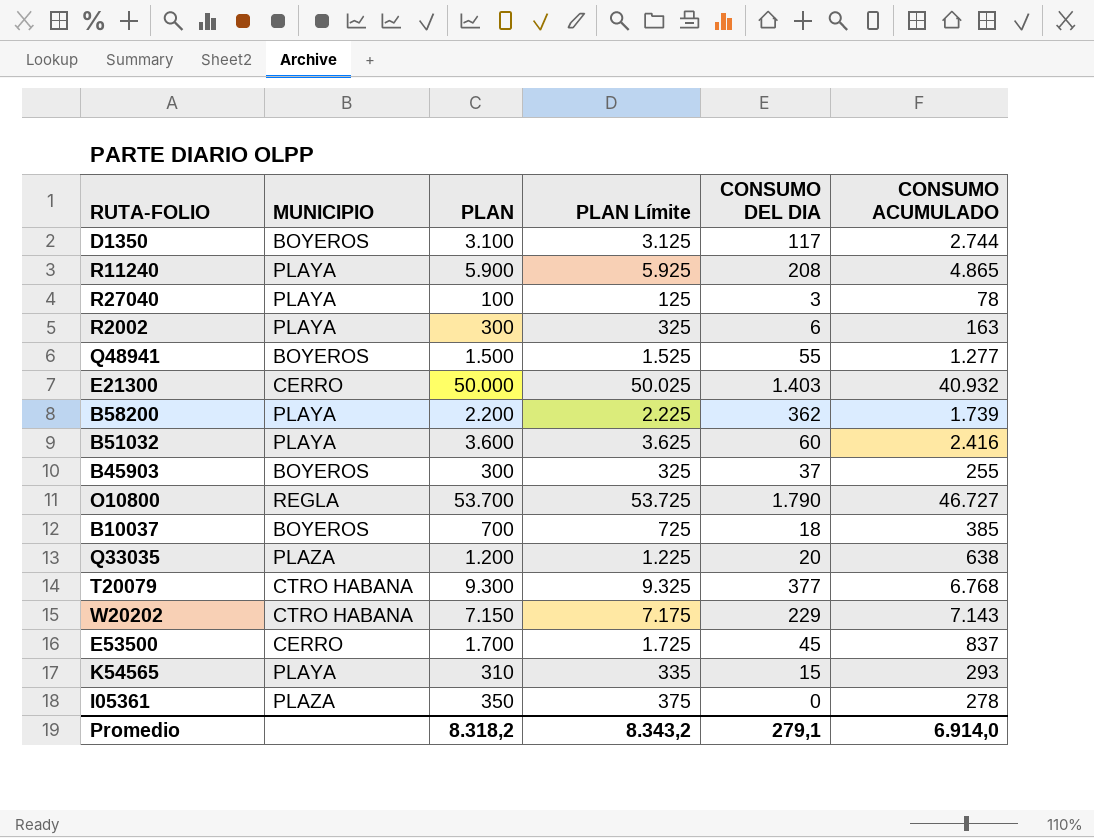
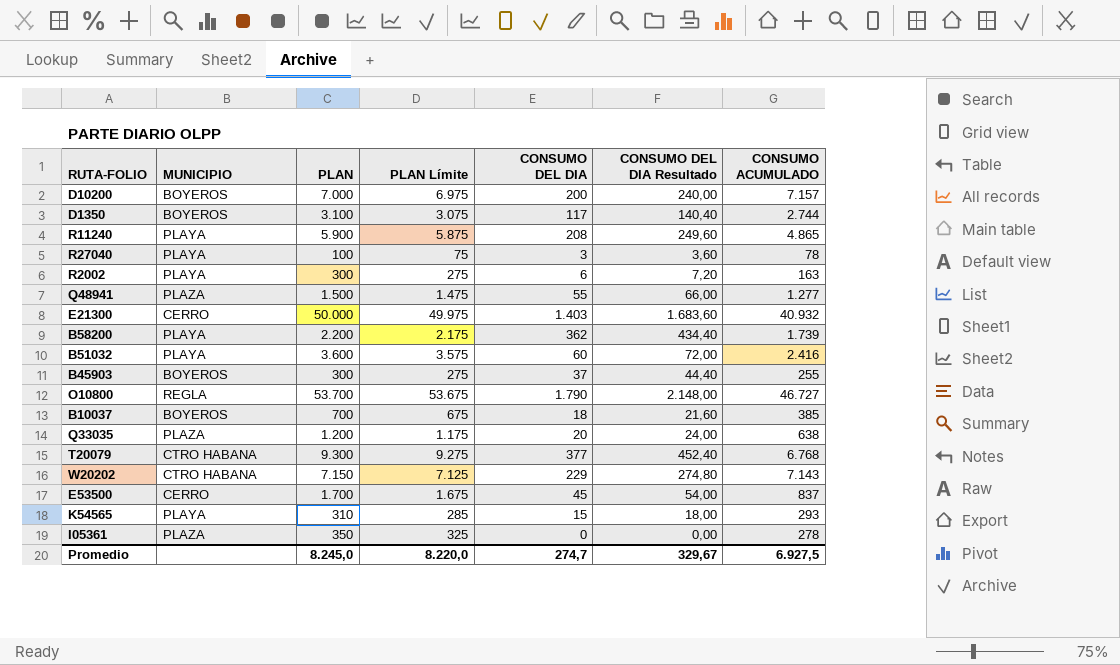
column PLAN Límite | formula: [PLAN] + 25 -> [PLAN] - 25
column CONSUMO DEL DIA Resultado | formula: none -> [CONSUMO DEL DIA] * 1,2
row D10200: none -> BOYEROS | 7.000 | 6.975 | 200 | 240,00 | 7.157
Q48941 | MUNICIPIO: BOYEROS -> PLAZA
Promedio | PLAN: 8.318,2 -> 8.245,0
Promedio | PLAN Límite: 8.343,2 -> 8.220,0
Promedio | CONSUMO DEL DIA: 279,1 -> 274,7
Promedio | CONSUMO ACUMULADO: 6.914,0 -> 6.927,5

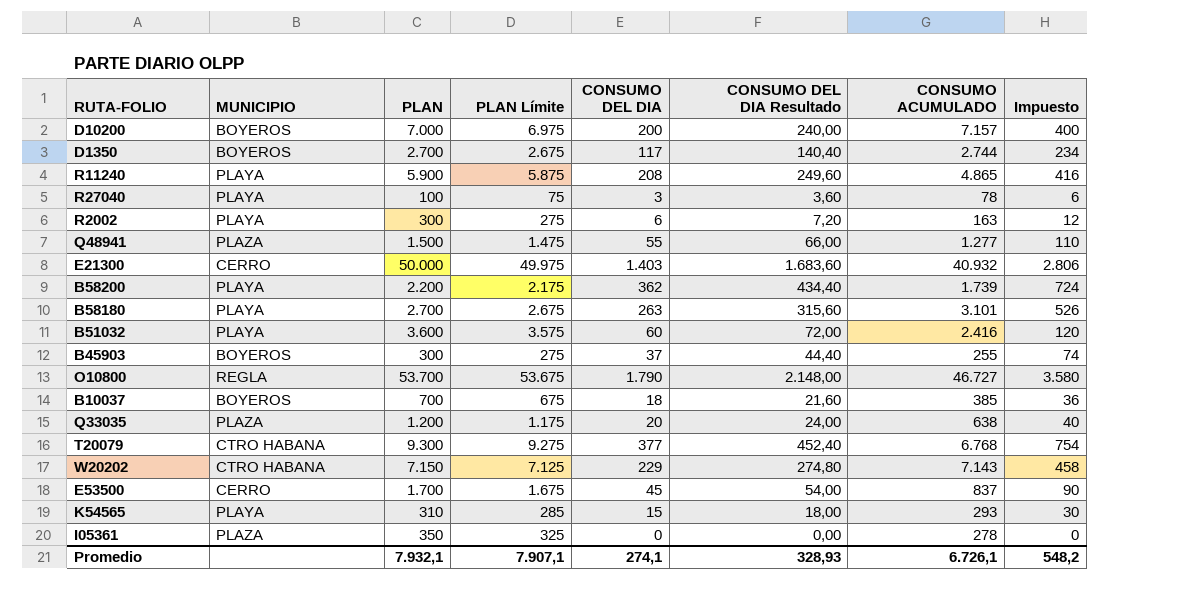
column Impuesto | formula: none -> [CONSUMO DEL DIA] * 2
D1350 | PLAN: 3.100 -> 2.700
D1350 | PLAN Límite: 3.075 -> 2.675
row B58180: none -> PLAYA | 2.700 | 2.675 | 263 | 315,60 | 3.101 | 526
Promedio | PLAN: 8.245,0 -> 7.932,1
Promedio | PLAN Límite: 8.220,0 -> 7.907,1
Promedio | CONSUMO DEL DIA: 274,7 -> 274,1
Promedio | CONSUMO DEL DIA Resultado: 329,67 -> 328,93
Promedio | CONSUMO ACUMULADO: 6.927,5 -> 6.726,1

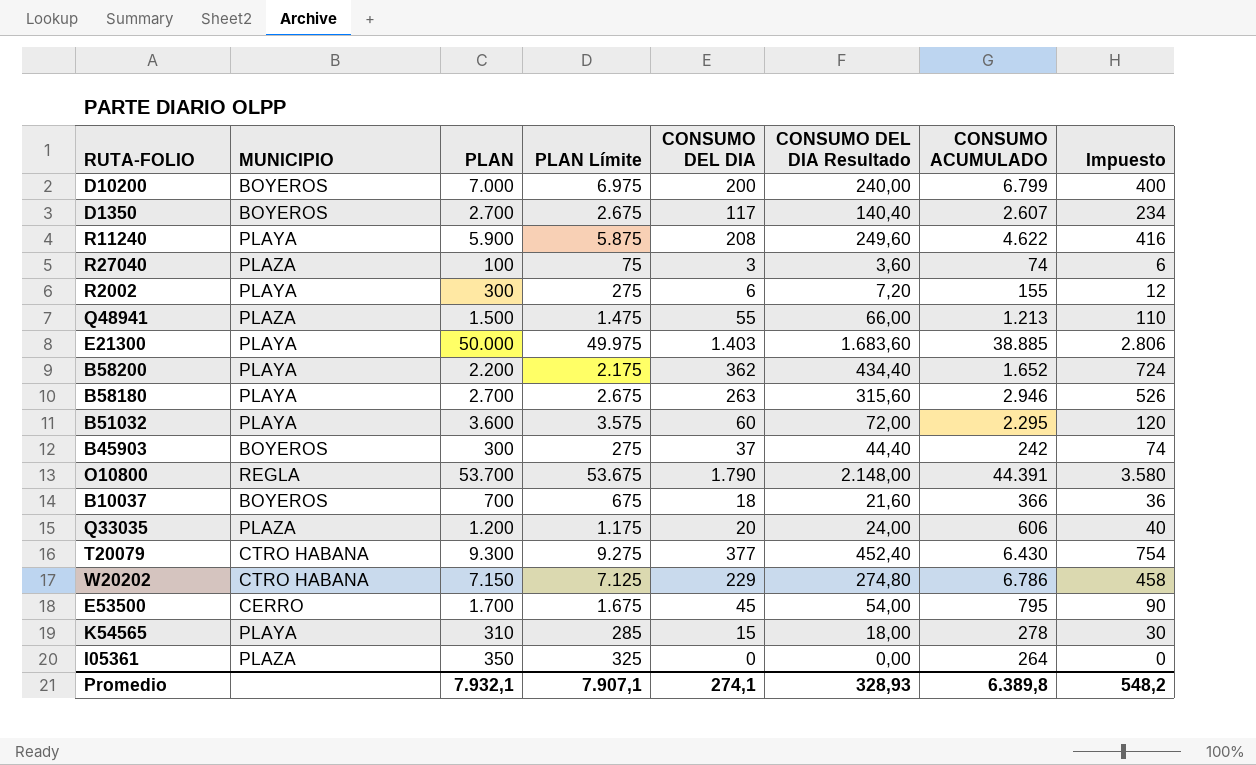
D10200 | CONSUMO ACUMULADO: 7.157 -> 6.799
D1350 | CONSUMO ACUMULADO: 2.744 -> 2.607
R11240 | CONSUMO ACUMULADO: 4.865 -> 4.622
R27040 | MUNICIPIO: PLAYA -> PLAZA
R27040 | CONSUMO ACUMULADO: 78 -> 74
R2002 | CONSUMO ACUMULADO: 163 -> 155
Q48941 | CONSUMO ACUMULADO: 1.277 -> 1.213
E21300 | MUNICIPIO: CERRO -> PLAYA
E21300 | CONSUMO ACUMULADO: 40.932 -> 38.885
B58200 | CONSUMO ACUMULADO: 1.739 -> 1.652
B58180 | CONSUMO ACUMULADO: 3.101 -> 2.946
B51032 | CONSUMO ACUMULADO: 2.416 -> 2.295
B45903 | CONSUMO ACUMULADO: 255 -> 242
O10800 | CONSUMO ACUMULADO: 46.727 -> 44.391
B10037 | CONSUMO ACUMULADO: 385 -> 366
Q33035 | CONSUMO ACUMULADO: 638 -> 606
T20079 | CONSUMO ACUMULADO: 6.768 -> 6.430
W20202 | CONSUMO ACUMULADO: 7.143 -> 6.786
E53500 | CONSUMO ACUMULADO: 837 -> 795
K54565 | CONSUMO ACUMULADO: 293 -> 278
I05361 | CONSUMO ACUMULADO: 278 -> 264
Promedio | CONSUMO ACUMULADO: 6.726,1 -> 6.389,8

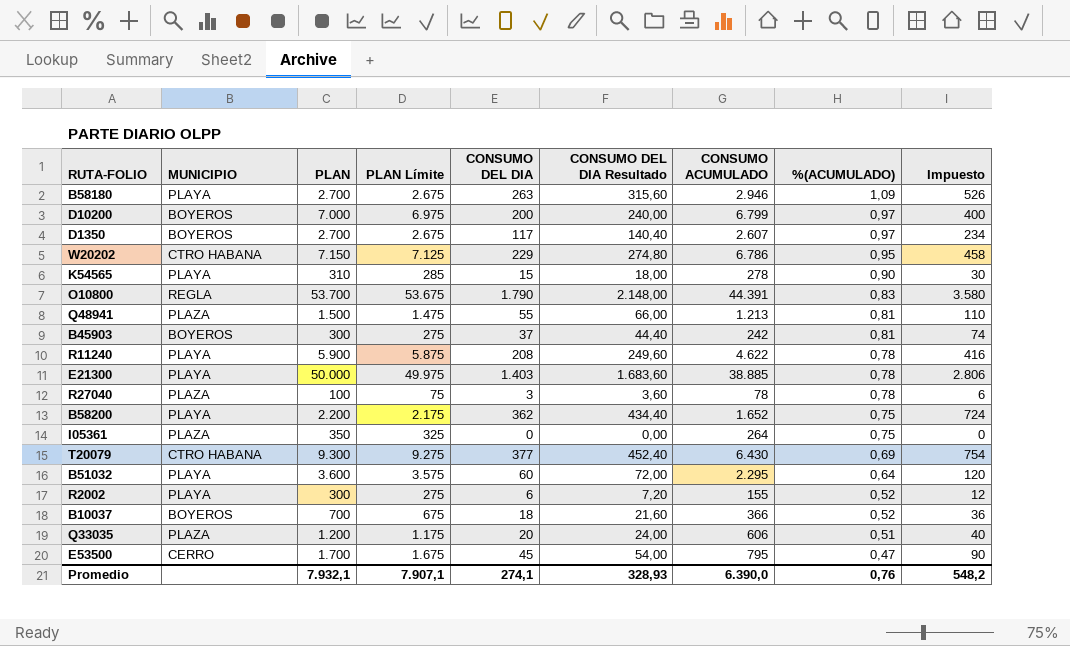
row order: none -> %(ACUMULADO) descending
column %(ACUMULADO) | formula: none -> [CONSUMO ACUMULADO] / [PLAN]
R27040 | CONSUMO ACUMULADO: 74 -> 78
Promedio | CONSUMO ACUMULADO: 6.389,8 -> 6.390,0

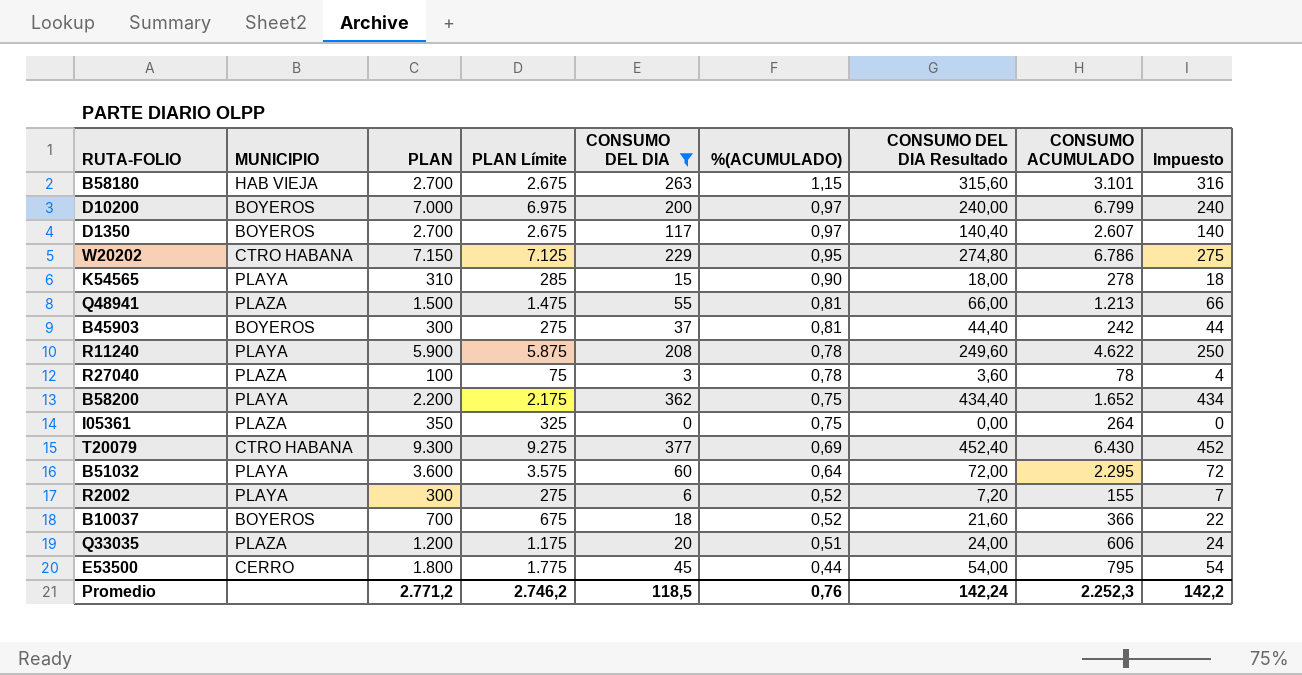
filter: none -> CONSUMO DEL DIA <= 377
column %(ACUMULADO) | position: 8 -> 6
column Impuesto | formula: [CONSUMO DEL DIA] * 2 -> [CONSUMO DEL DIA] * 1,2
B58180 | MUNICIPIO: PLAYA -> HAB VIEJA
B58180 | %(ACUMULADO): 1,09 -> 1,15
B58180 | CONSUMO ACUMULADO: 2.946 -> 3.101
E53500 | PLAN: 1.700 -> 1.800
E53500 | PLAN Límite: 1.675 -> 1.775
E53500 | %(ACUMULADO): 0,47 -> 0,44
Promedio | PLAN: 7.932,1 -> 2.771,2
Promedio | PLAN Límite: 7.907,1 -> 2.746,2
Promedio | CONSUMO DEL DIA: 274,1 -> 118,5
Promedio | CONSUMO DEL DIA Resultado: 328,93 -> 142,24
Promedio | CONSUMO ACUMULADO: 6.390,0 -> 2.252,3
Promedio | Impuesto: 548,2 -> 142,2

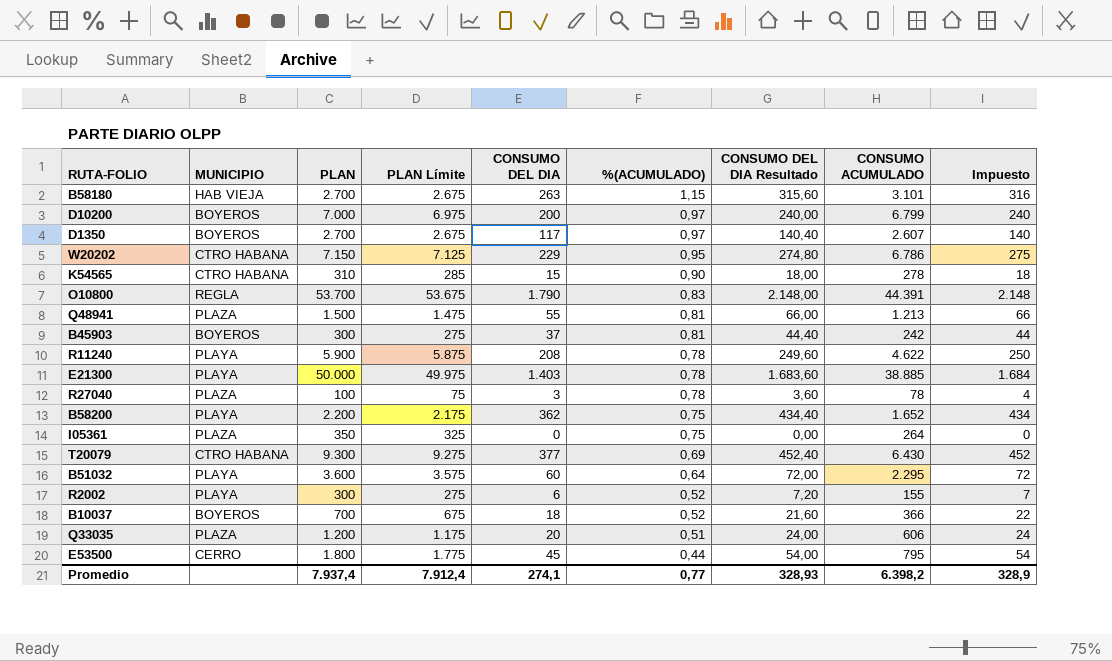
filter: CONSUMO DEL DIA <= 377 -> none
K54565 | MUNICIPIO: PLAYA -> CTRO HABANA
Promedio | PLAN: 2.771,2 -> 7.937,4
Promedio | PLAN Límite: 2.746,2 -> 7.912,4
Promedio | CONSUMO DEL DIA: 118,5 -> 274,1
Promedio | %(ACUMULADO): 0,76 -> 0,77
Promedio | CONSUMO DEL DIA Resultado: 142,24 -> 328,93
Promedio | CONSUMO ACUMULADO: 2.252,3 -> 6.398,2
Promedio | Impuesto: 142,2 -> 328,9

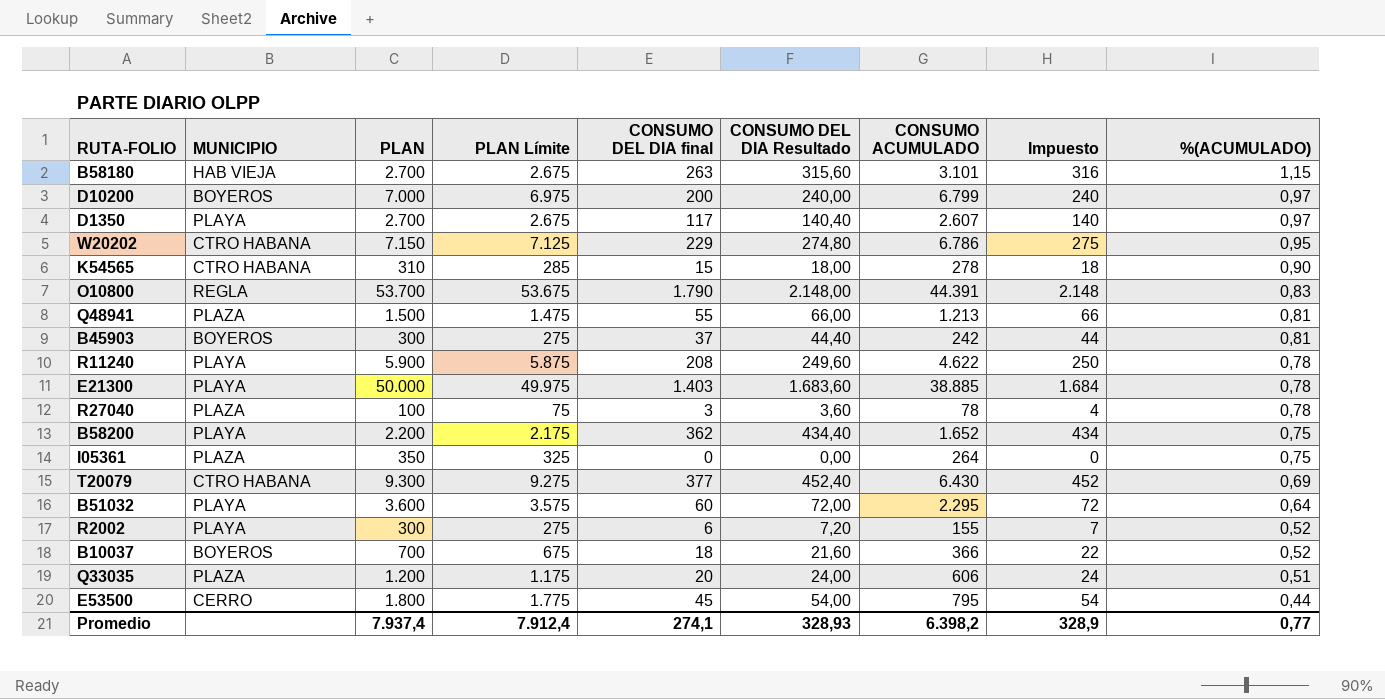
column name: CONSUMO DEL DIA -> CONSUMO DEL DIA final
column %(ACUMULADO) | position: 6 -> 9
D1350 | MUNICIPIO: BOYEROS -> PLAYA

